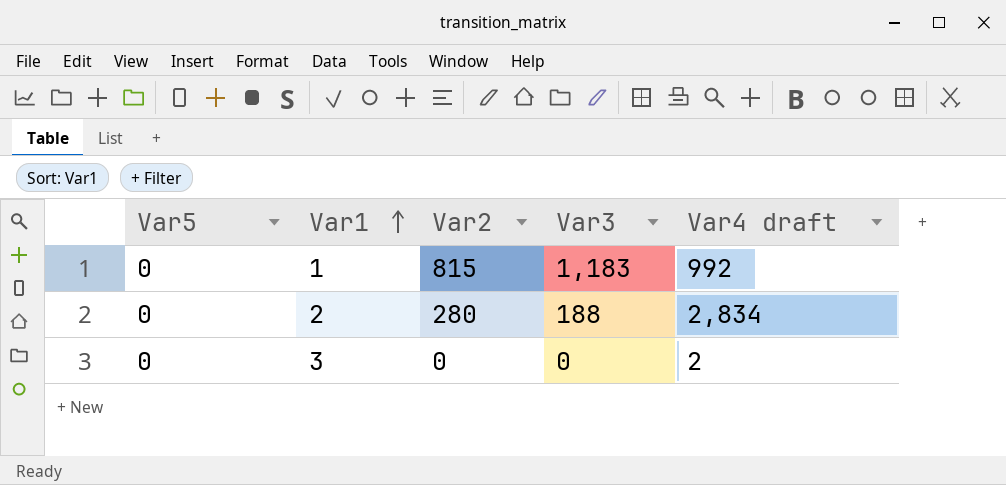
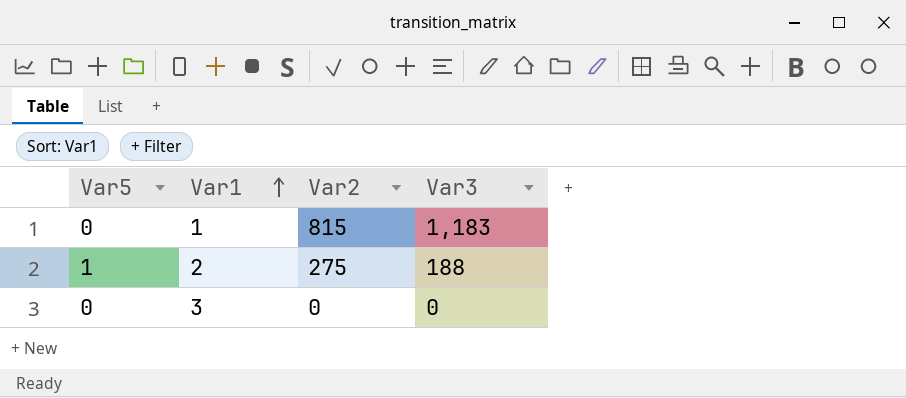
column Var4 draft | position: 5 -> none
2 | Var5: 0 -> 1
2 | Var2: 280 -> 275

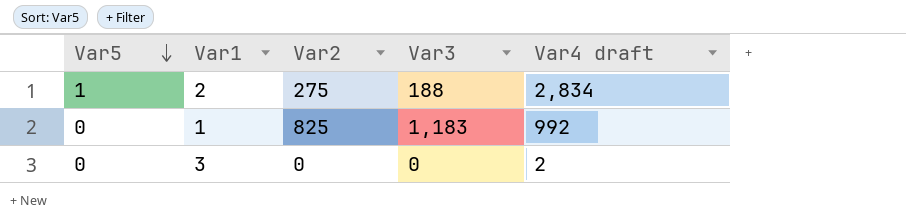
row order: Var1 ascending -> Var5 descending
column Var4 draft | position: none -> 5
1 | Var2: 815 -> 825

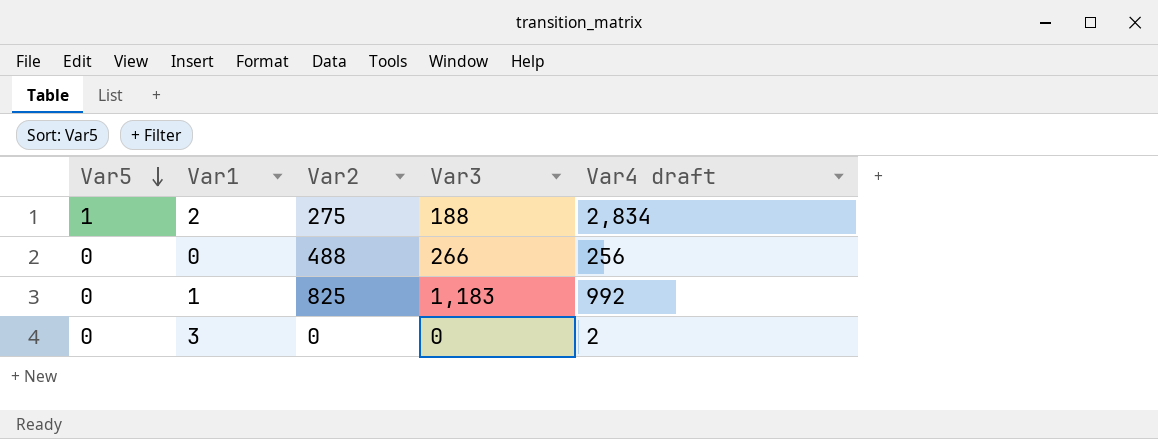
row 0: none -> 0 | 488 | 266 | 256

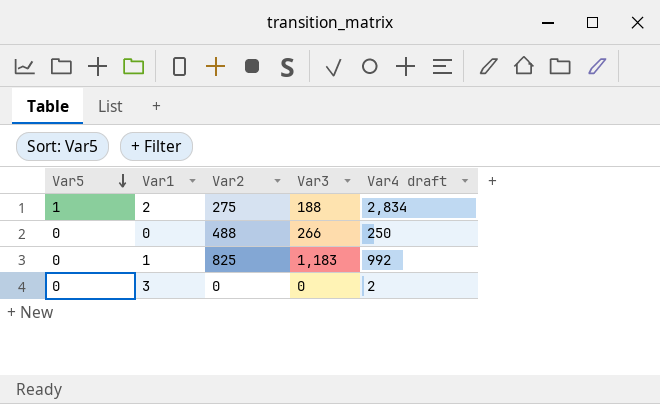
0 | Var4 draft: 256 -> 250

